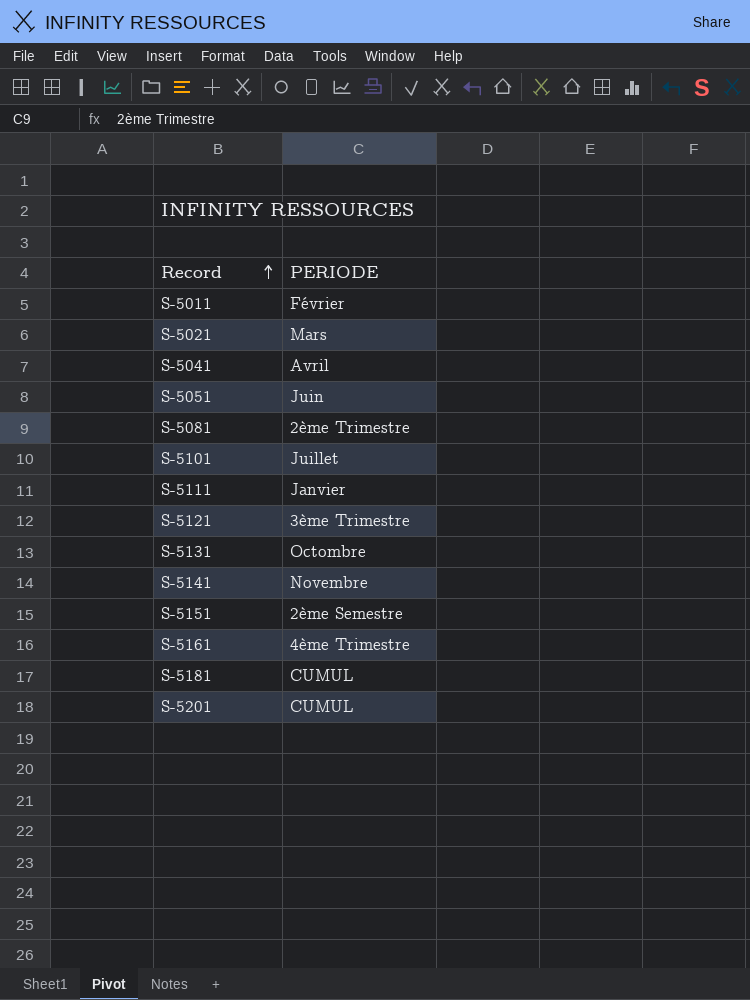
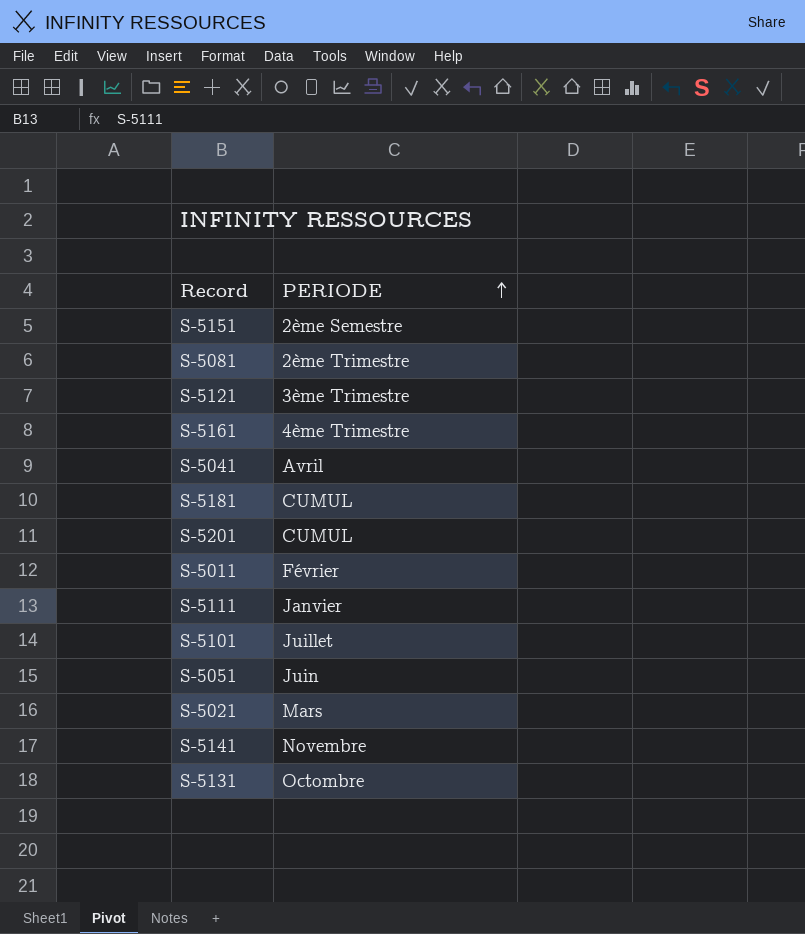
row order: Record ascending -> PERIODE ascending

